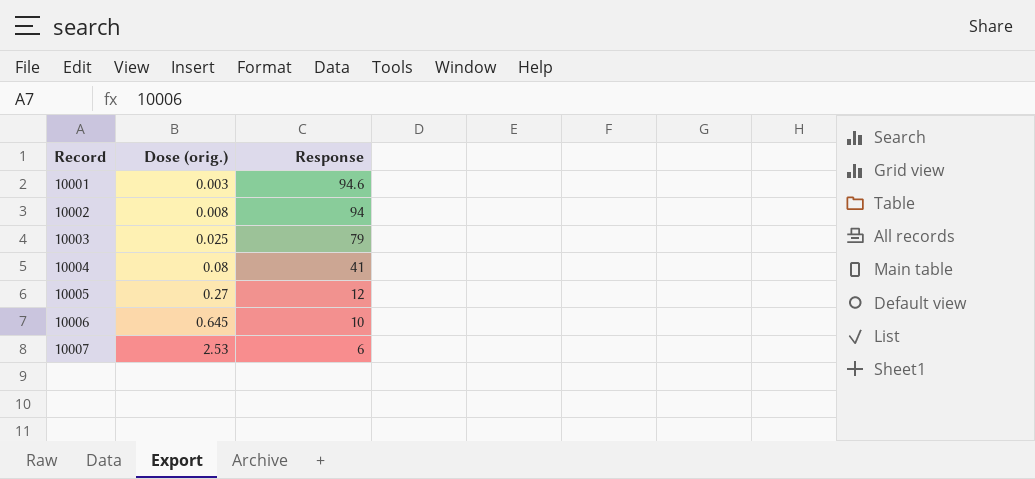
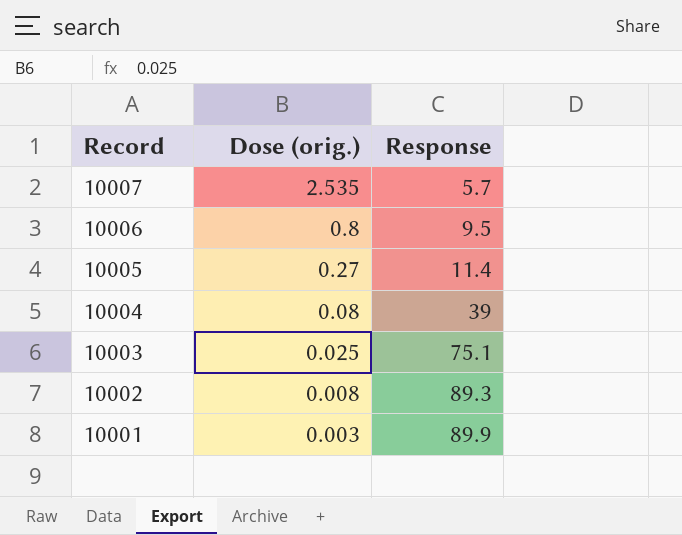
row order: Record ascending -> Record descending
10007 | Dose (orig.): 2.53 -> 2.535
10007 | Response: 6 -> 5.7
10006 | Dose (orig.): 0.645 -> 0.8
10006 | Response: 10 -> 9.5
10005 | Response: 12 -> 11.4
10004 | Response: 41 -> 39
10003 | Response: 79 -> 75.1
10002 | Response: 94 -> 89.3
10001 | Response: 94.6 -> 89.9

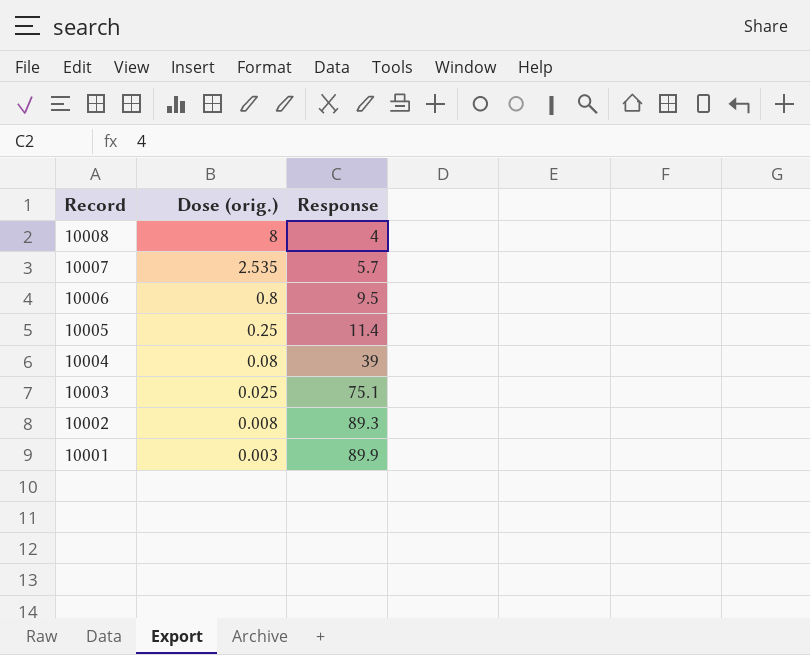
row 10008: none -> 8 | 4
10005 | Dose (orig.): 0.27 -> 0.25

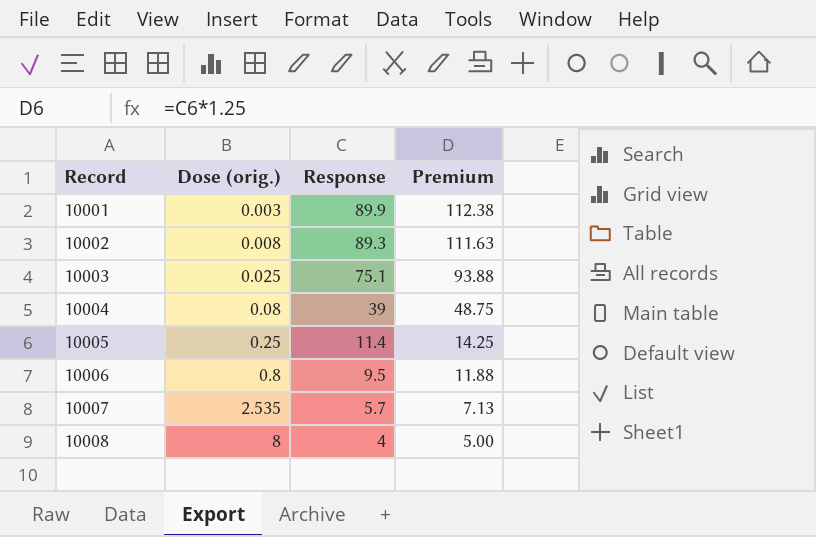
row order: Record descending -> Record ascending
column Premium | formula: none -> [Response] * 1.25

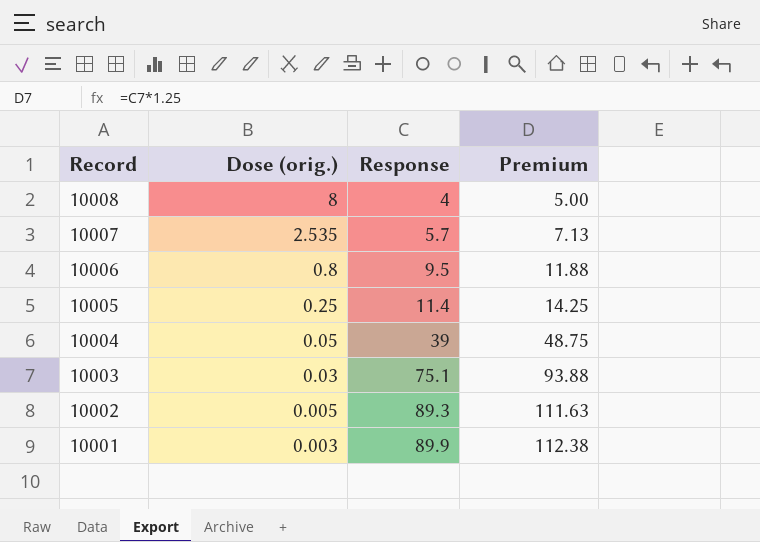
row order: Record ascending -> Record descending
10004 | Dose (orig.): 0.08 -> 0.05
10003 | Dose (orig.): 0.025 -> 0.03
10002 | Dose (orig.): 0.008 -> 0.005

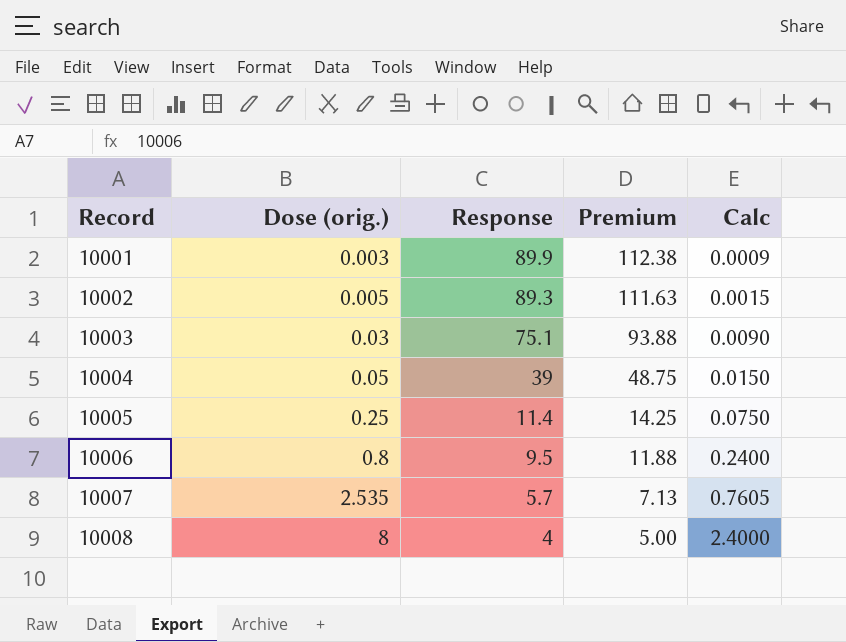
row order: Record descending -> Record ascending
column Calc | formula: none -> [Dose (orig.)] * 0.3

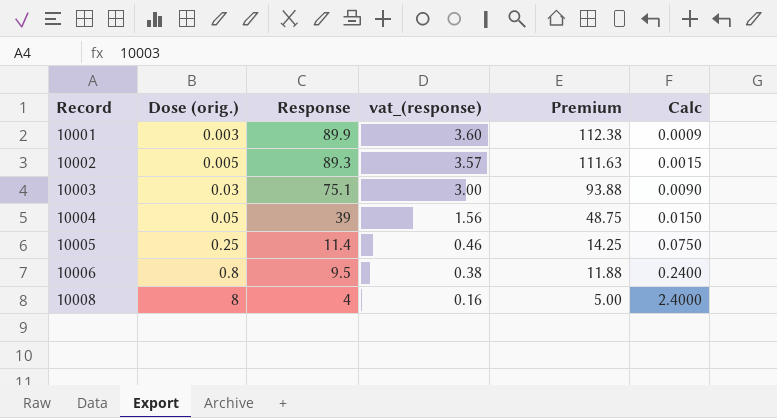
column vat_(response) | formula: none -> [Response] * 0.04
row 10007: 2.535 | 5.7 | 7.13 | 0.7605 -> none

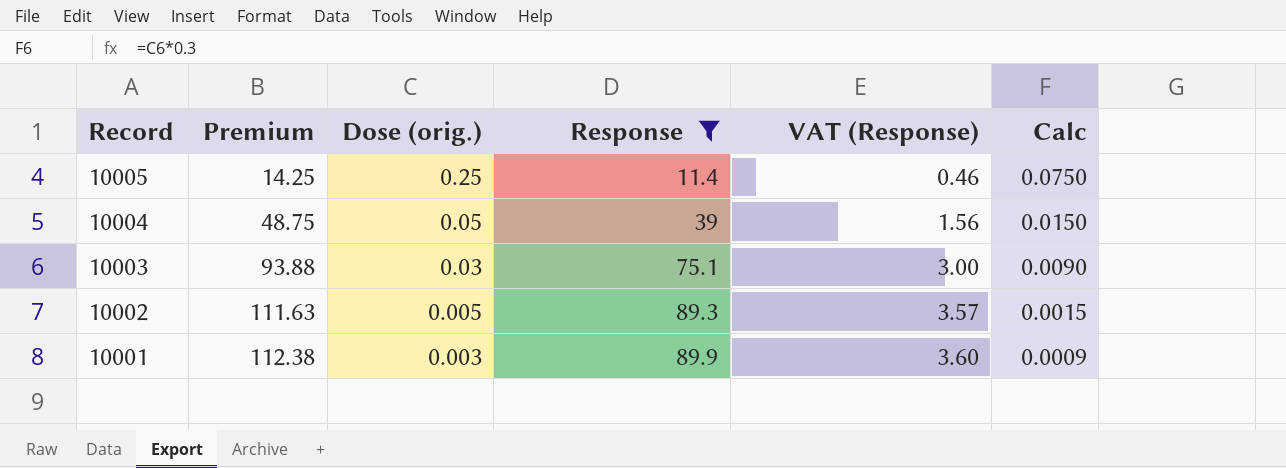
filter: none -> Response >= 11.4
row order: Record ascending -> Record descending
column Premium | position: 5 -> 2
column name: vat_(response) -> VAT (Response)

